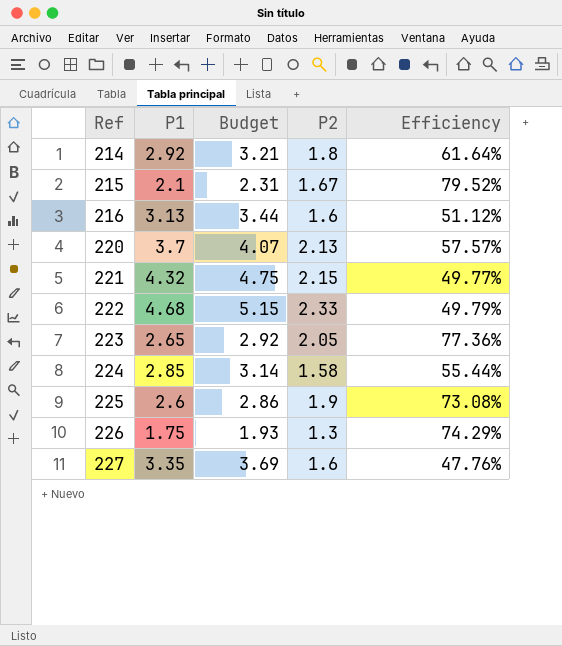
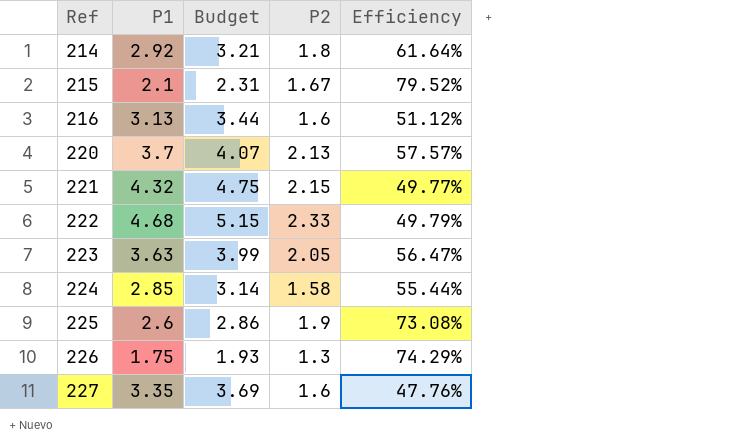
223 | P1: 2.65 -> 3.63
223 | Budget: 2.92 -> 3.99
223 | Efficiency: 77.36% -> 56.47%

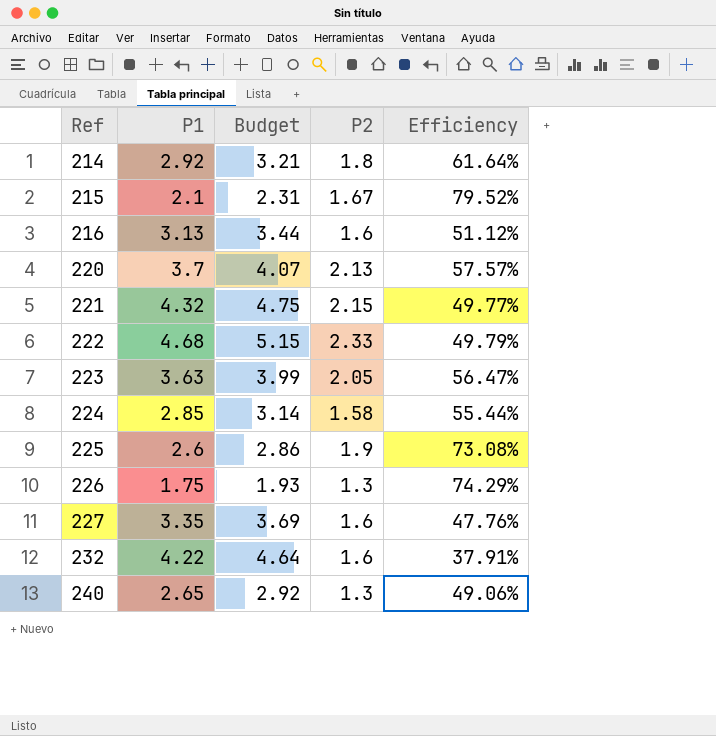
row 232: none -> 4.22 | 4.64 | 1.6 | 37.91%
row 240: none -> 2.65 | 2.92 | 1.3 | 49.06%

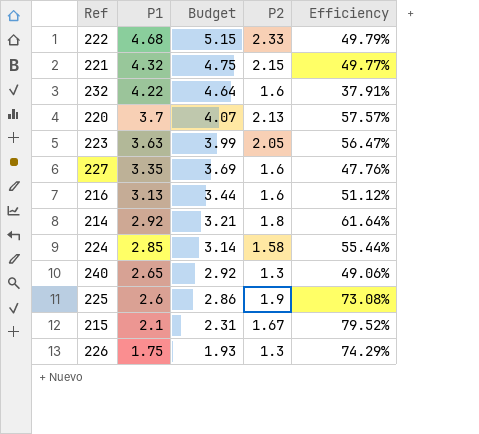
row order: Ref ascending -> P1 descending

